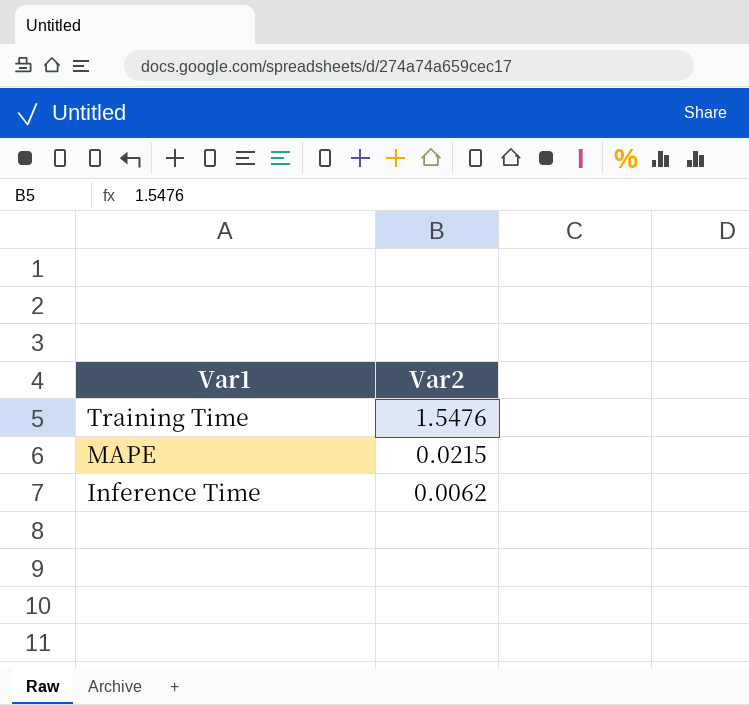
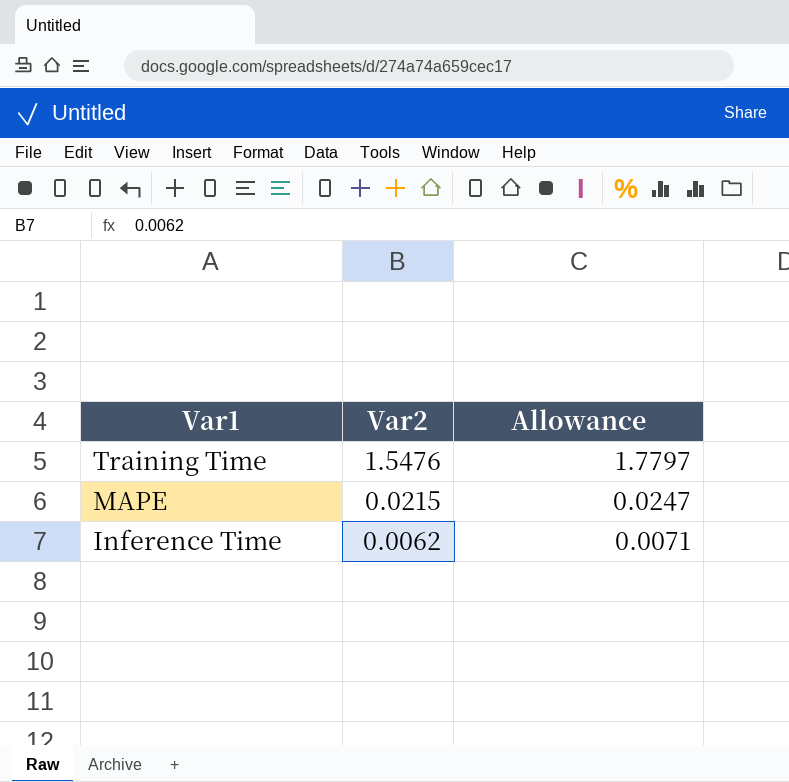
column Allowance | formula: none -> [Var2] * 1.15

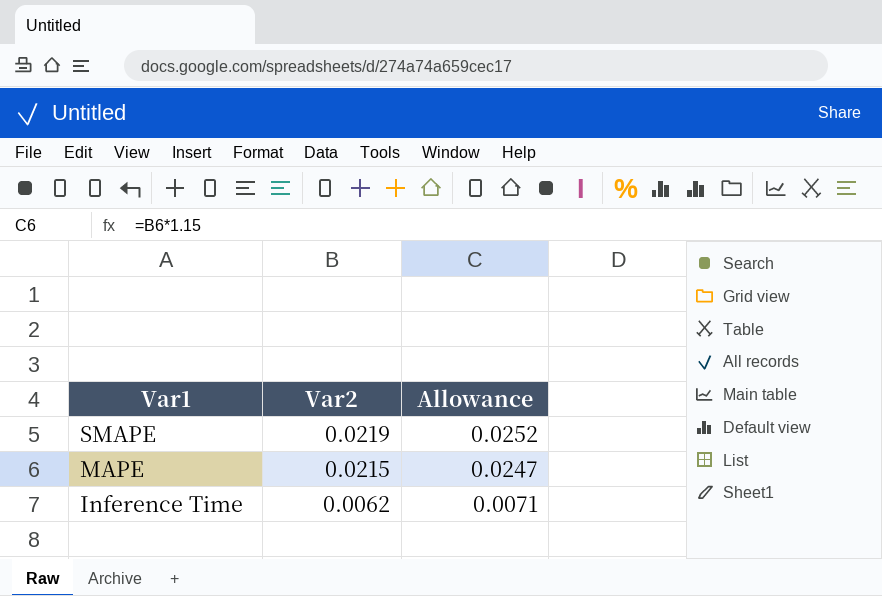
row Training Time: 1.5476 | 1.7797 -> none
row SMAPE: none -> 0.0219 | 0.0252

